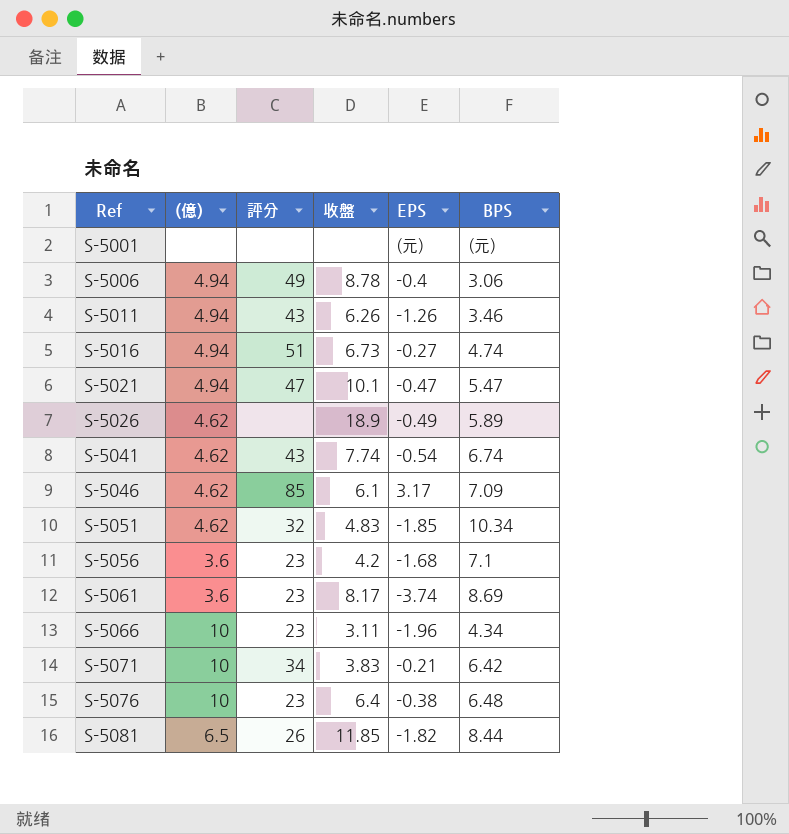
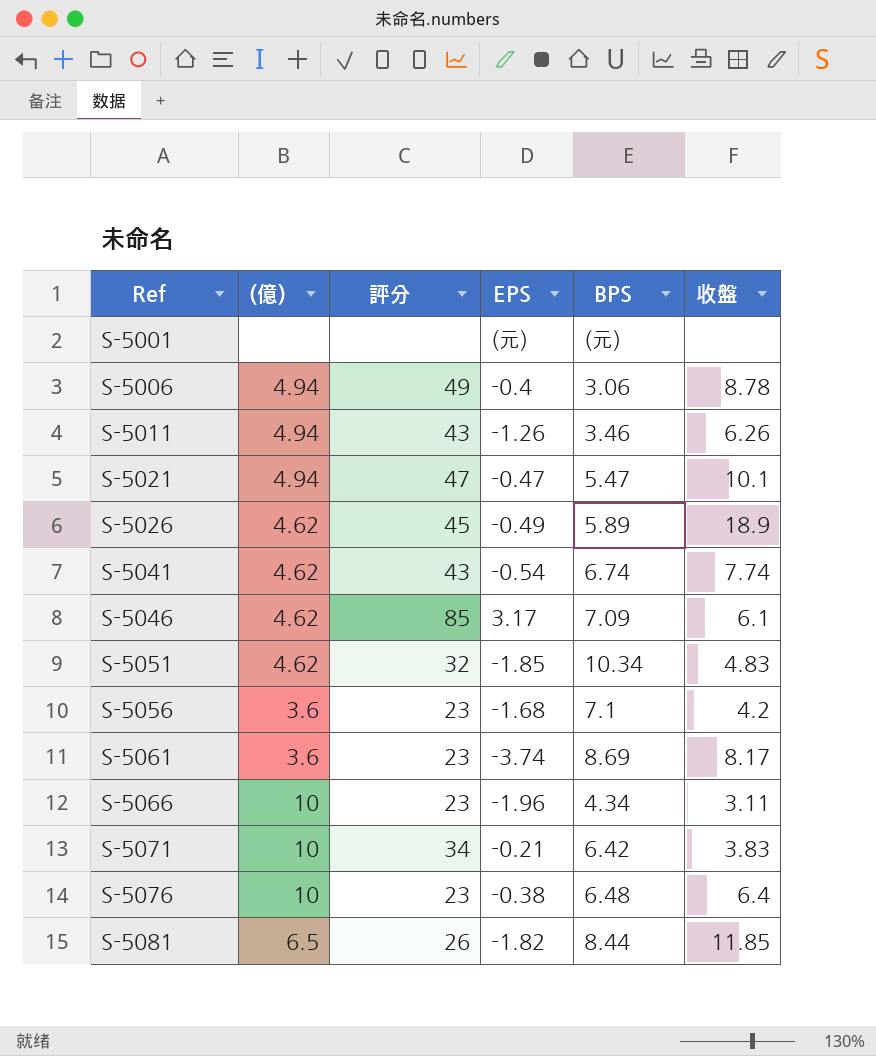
column 收盤 | position: 4 -> 6
row S-5016: 4.94 | 51 | 6.73 | -0.27 | 4.74 -> none
S-5026 | 評分: none -> 45

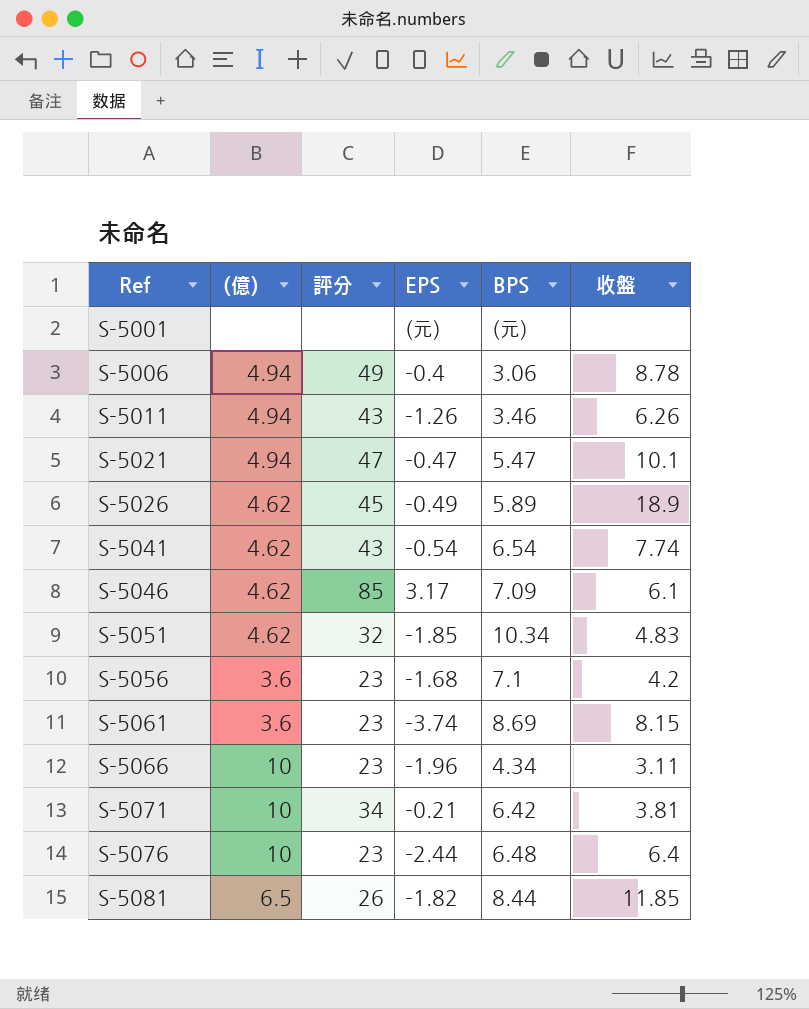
S-5041 | BPS: 6.74 -> 6.54
S-5061 | 收盤: 8.17 -> 8.15
S-5071 | 收盤: 3.83 -> 3.81
S-5076 | EPS: -0.38 -> -2.44

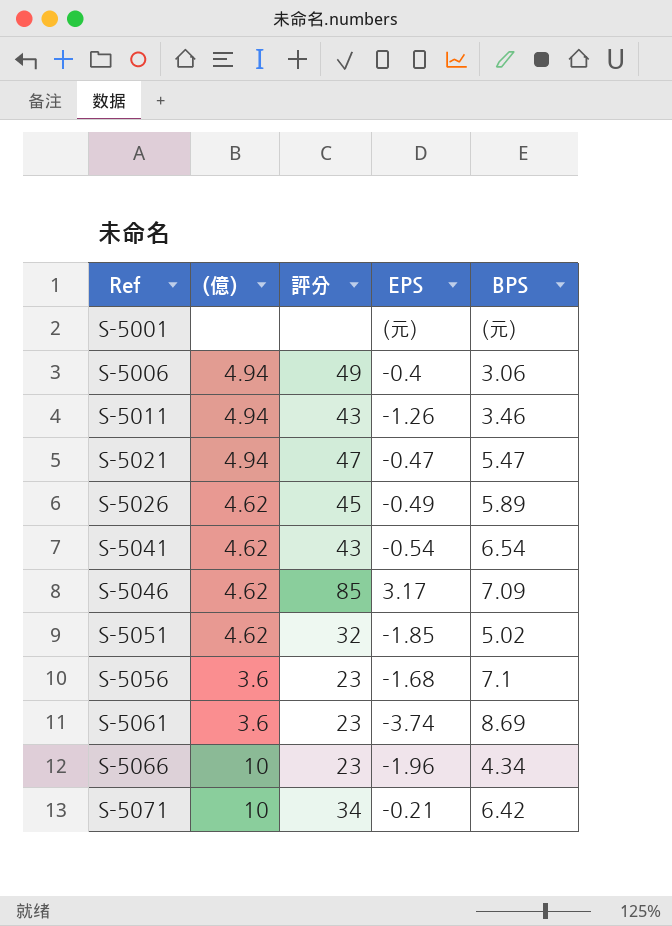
column 收盤 | position: 6 -> none
row S-5076: 10 | 23 | -2.44 | 6.48 | 6.4 -> none
row S-5081: 6.5 | 26 | -1.82 | 8.44 | 11.85 -> none
S-5051 | BPS: 10.34 -> 5.02

